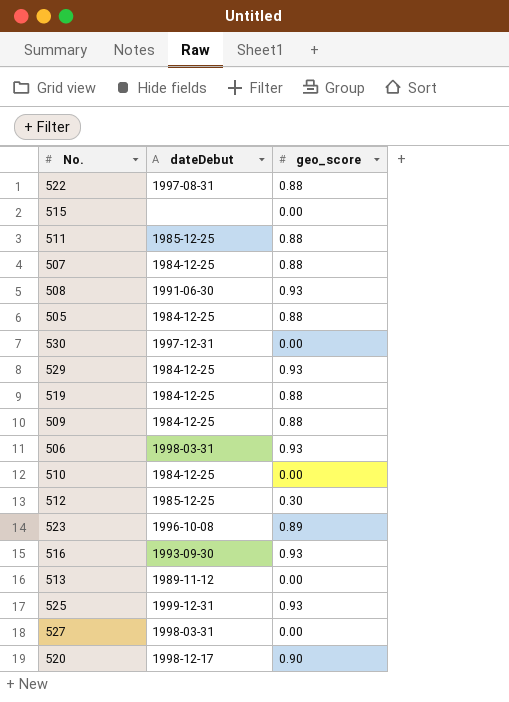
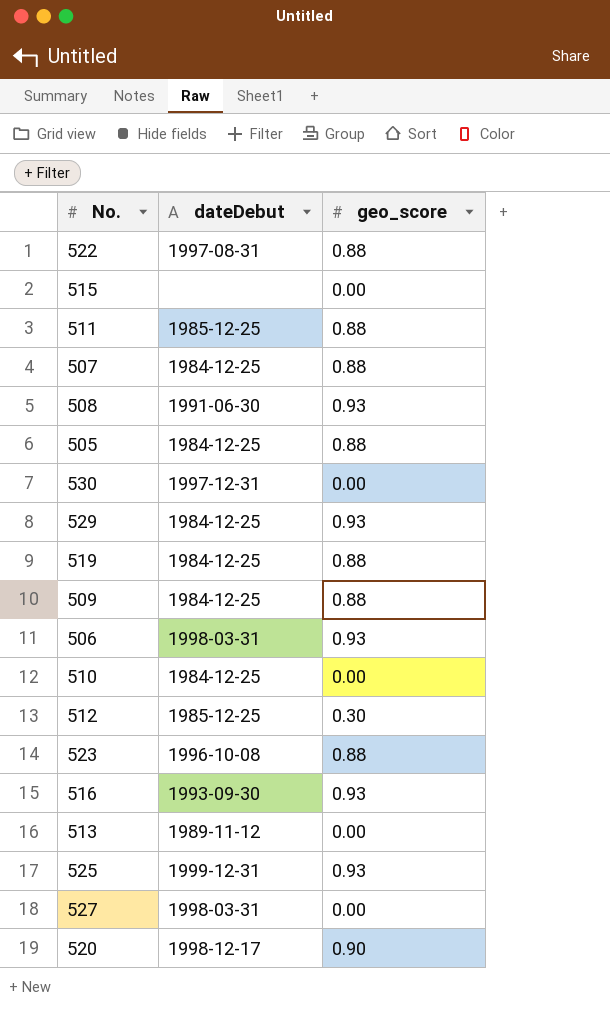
523 | geo_score: 0.89 -> 0.88

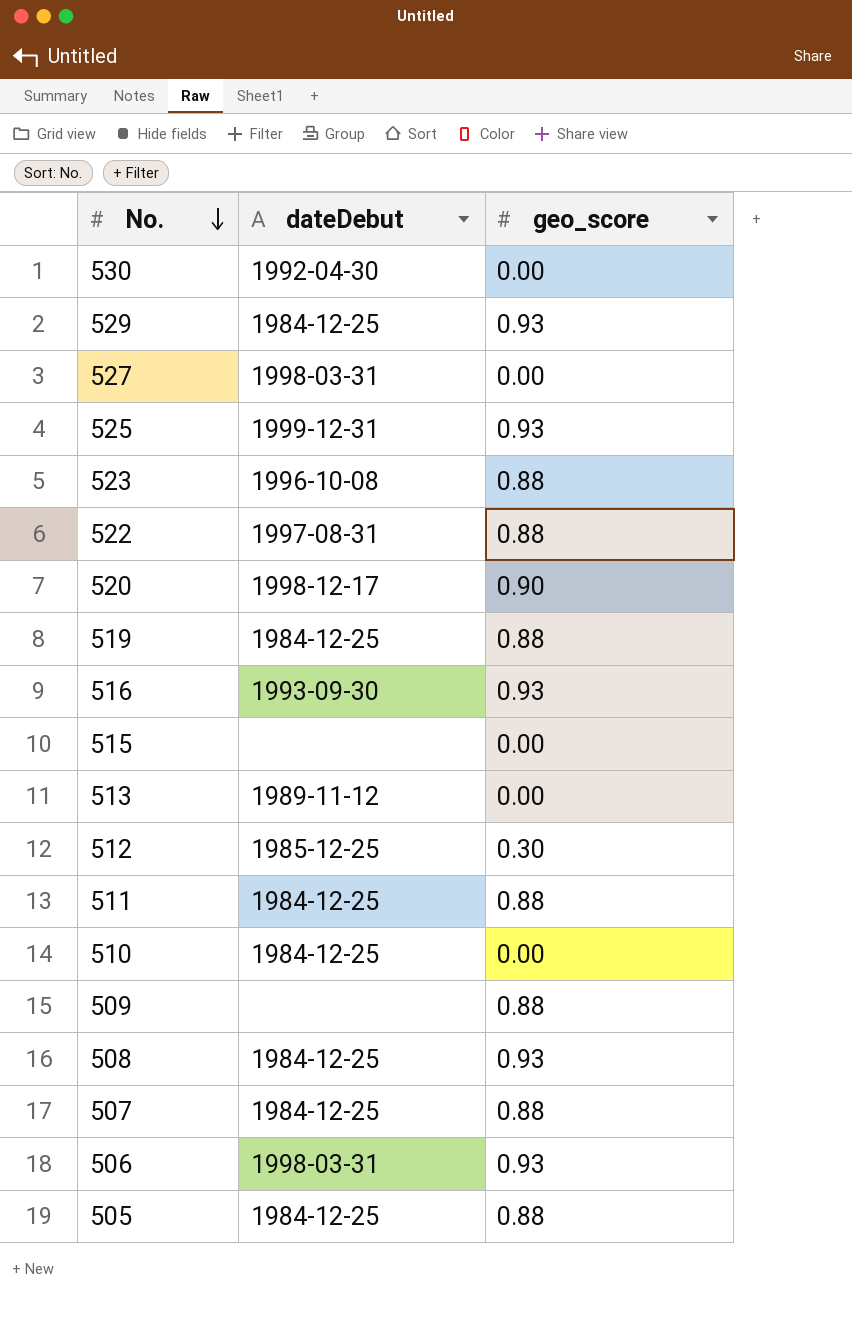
row order: none -> No. descending
530 | dateDebut: 1997-12-31 -> 1992-04-30
511 | dateDebut: 1985-12-25 -> 1984-12-25
509 | dateDebut: 1984-12-25 -> none
508 | dateDebut: 1991-06-30 -> 1984-12-25

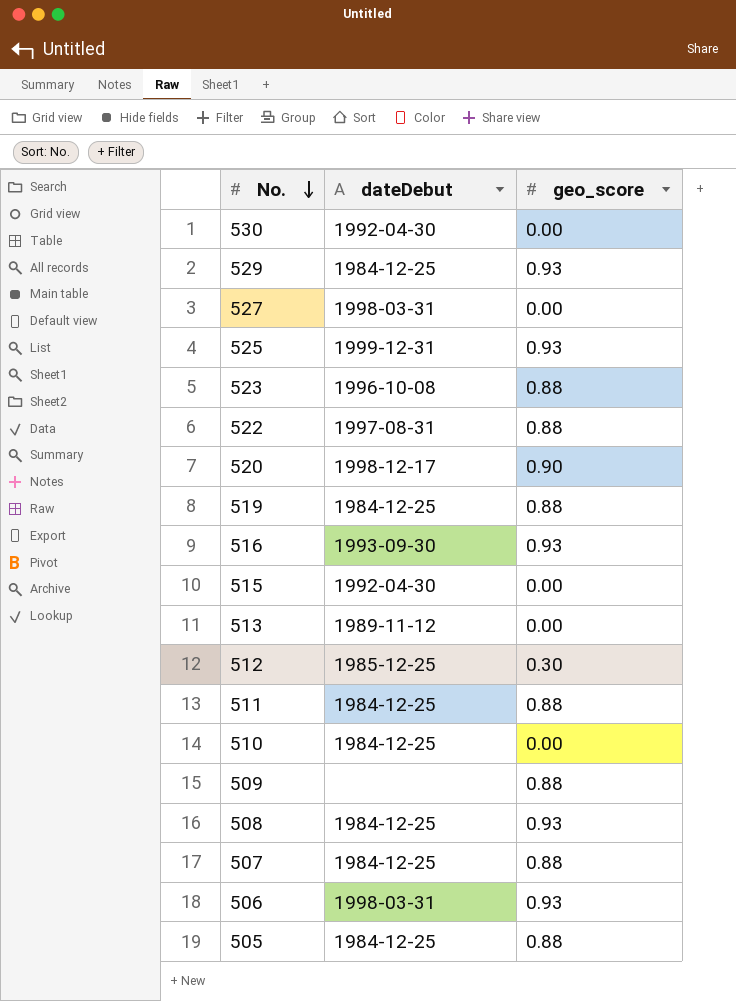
515 | dateDebut: none -> 1992-04-30

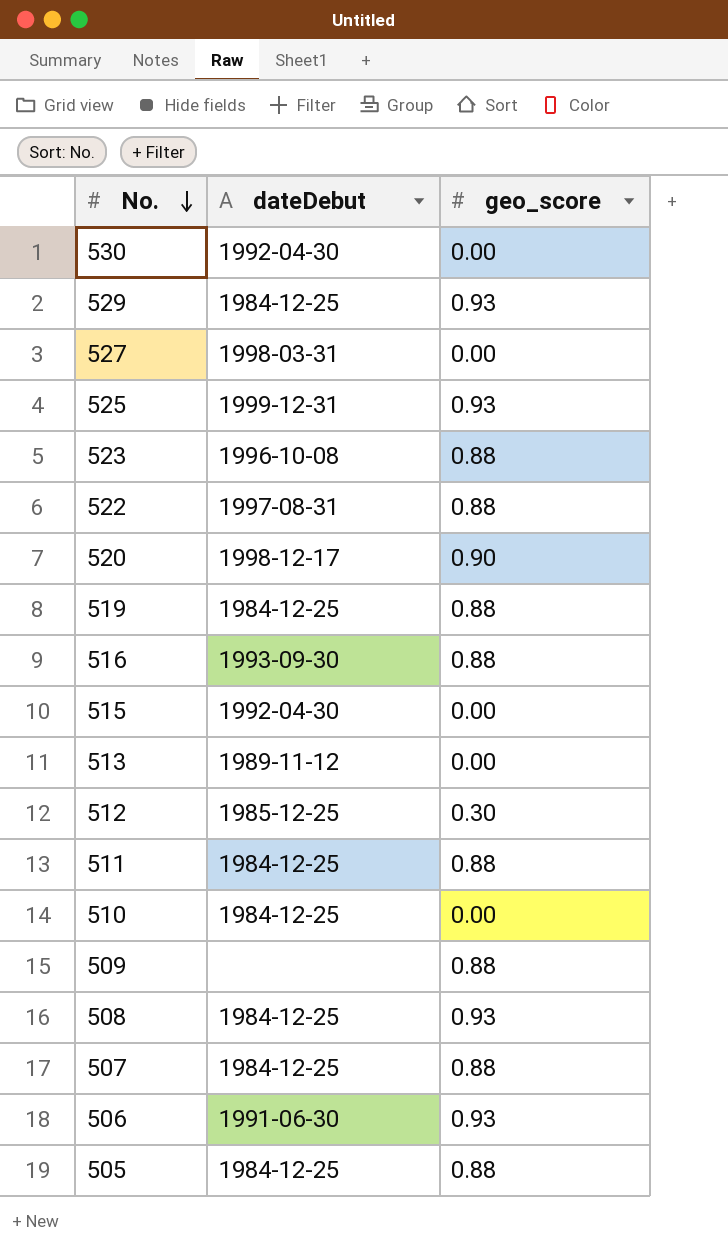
516 | geo_score: 0.93 -> 0.88
506 | dateDebut: 1998-03-31 -> 1991-06-30

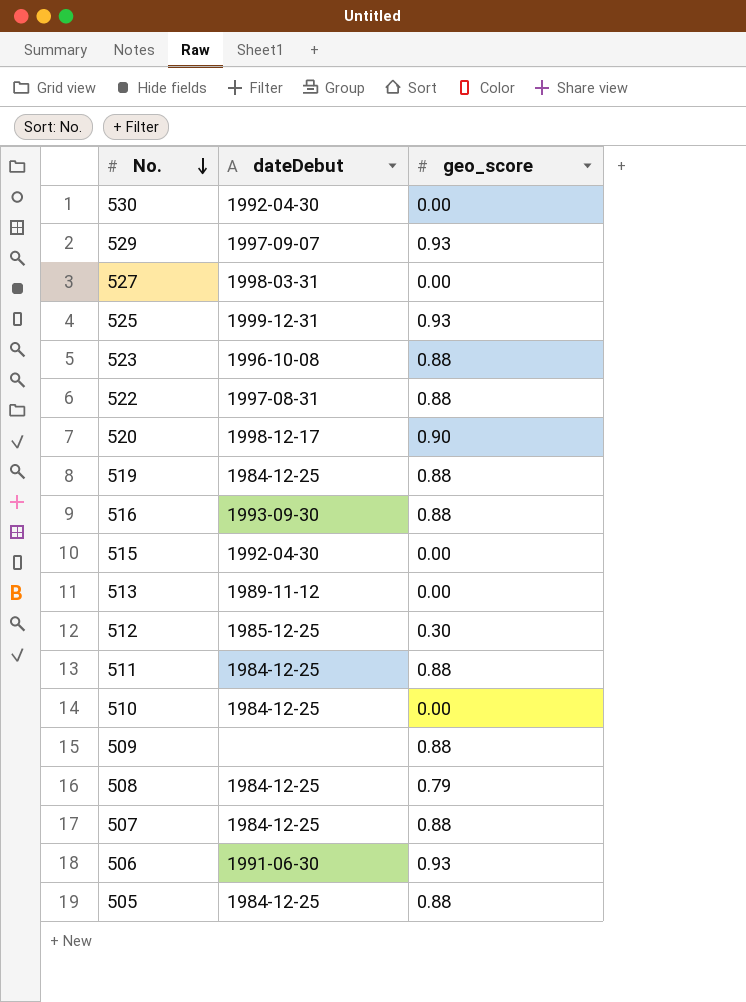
529 | dateDebut: 1984-12-25 -> 1997-09-07
508 | geo_score: 0.93 -> 0.79

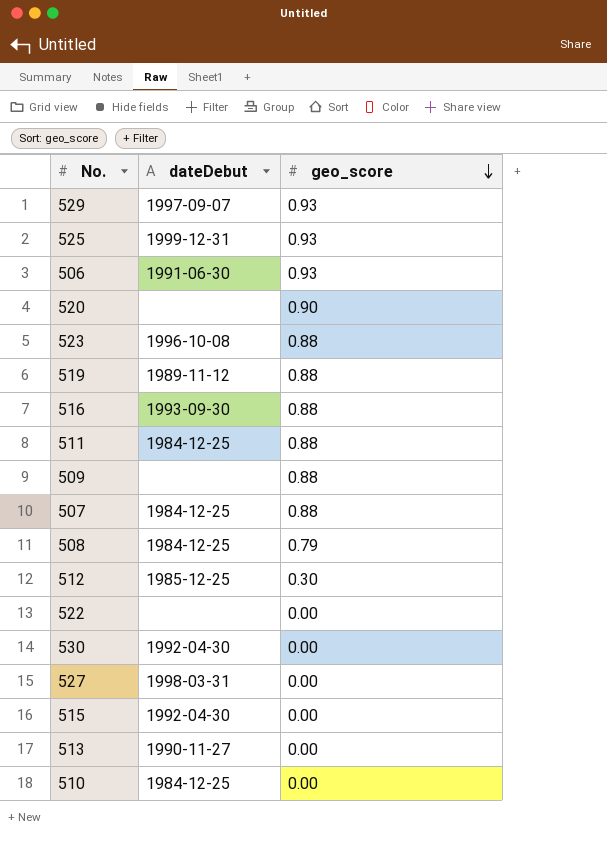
row order: No. descending -> geo_score descending
row 505: 1984-12-25 | 0.88 -> none
520 | dateDebut: 1998-12-17 -> none
519 | dateDebut: 1984-12-25 -> 1989-11-12
522 | dateDebut: 1997-08-31 -> none
522 | geo_score: 0.88 -> 0.00
513 | dateDebut: 1989-11-12 -> 1990-11-27

